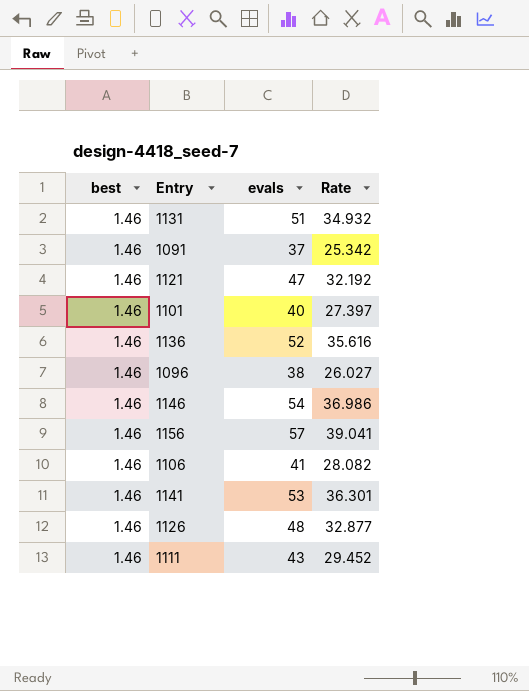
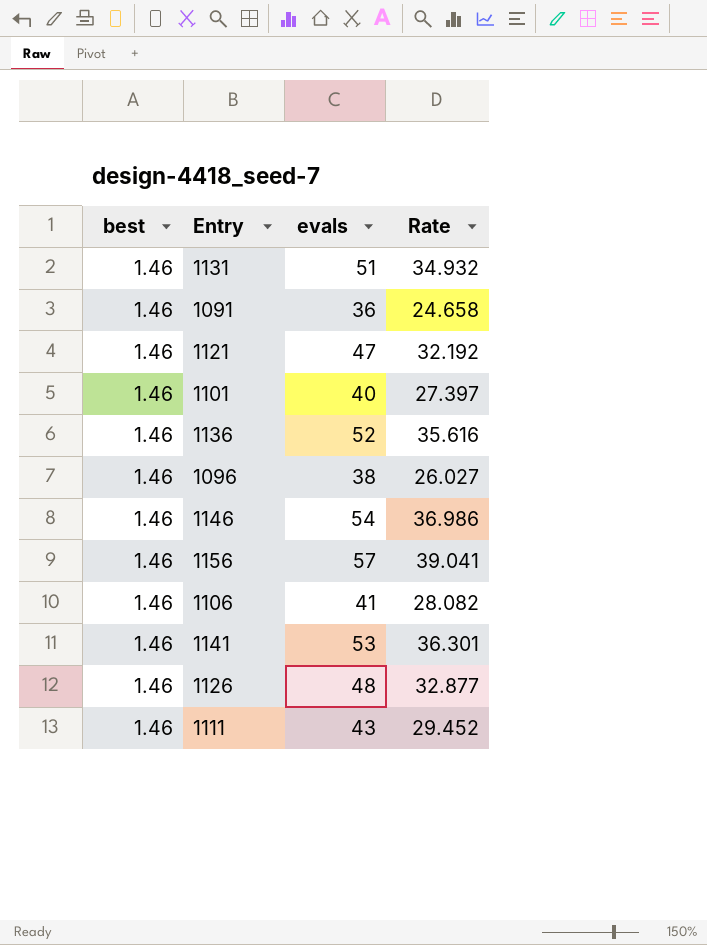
1091 | evals: 37 -> 36
1091 | Rate: 25.342 -> 24.658

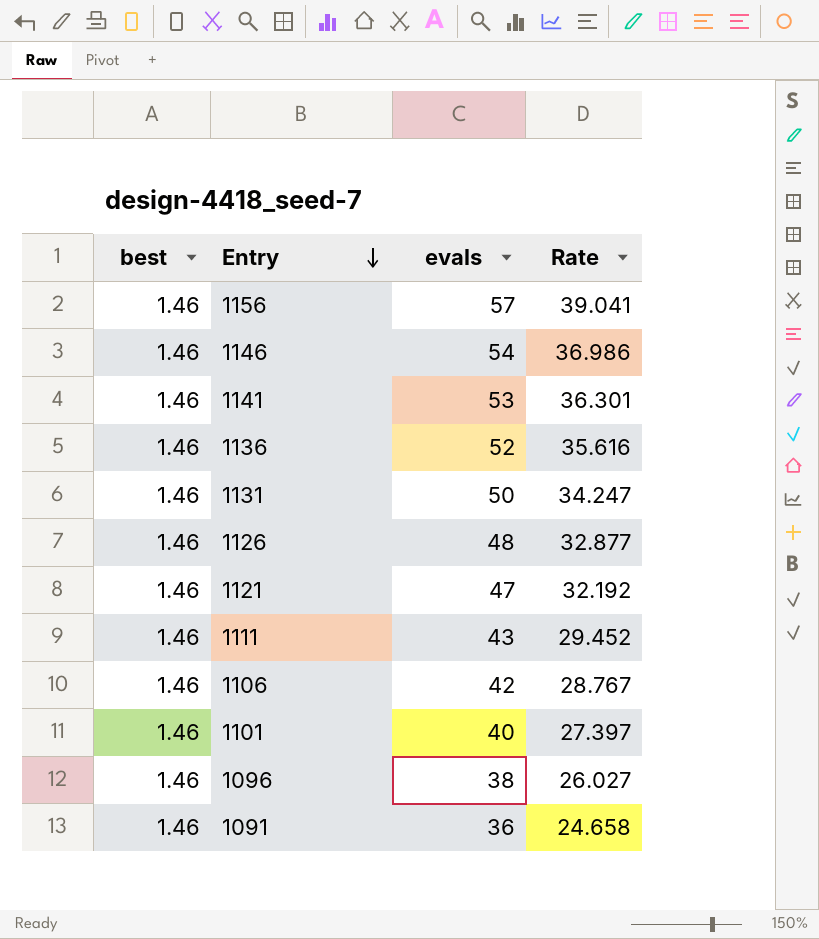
row order: none -> Entry descending
1131 | evals: 51 -> 50
1131 | Rate: 34.932 -> 34.247
1106 | evals: 41 -> 42
1106 | Rate: 28.082 -> 28.767

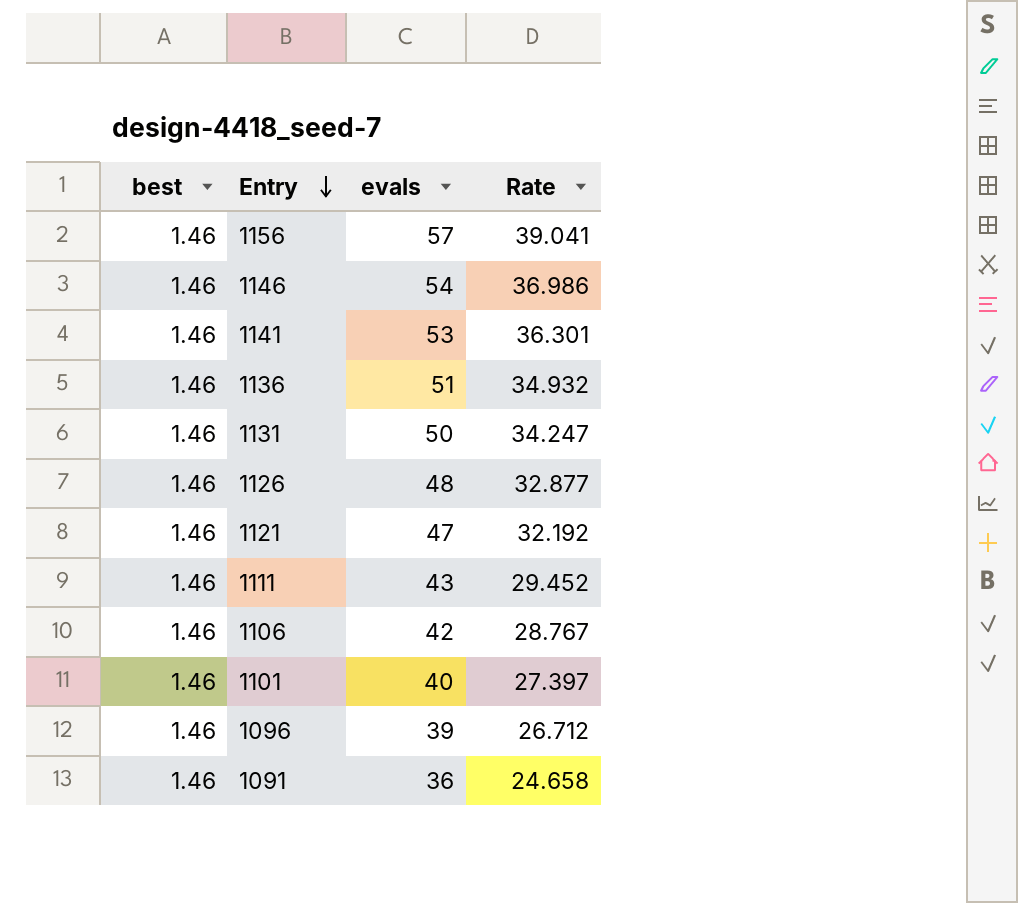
1136 | evals: 52 -> 51
1136 | Rate: 35.616 -> 34.932
1096 | evals: 38 -> 39
1096 | Rate: 26.027 -> 26.712

